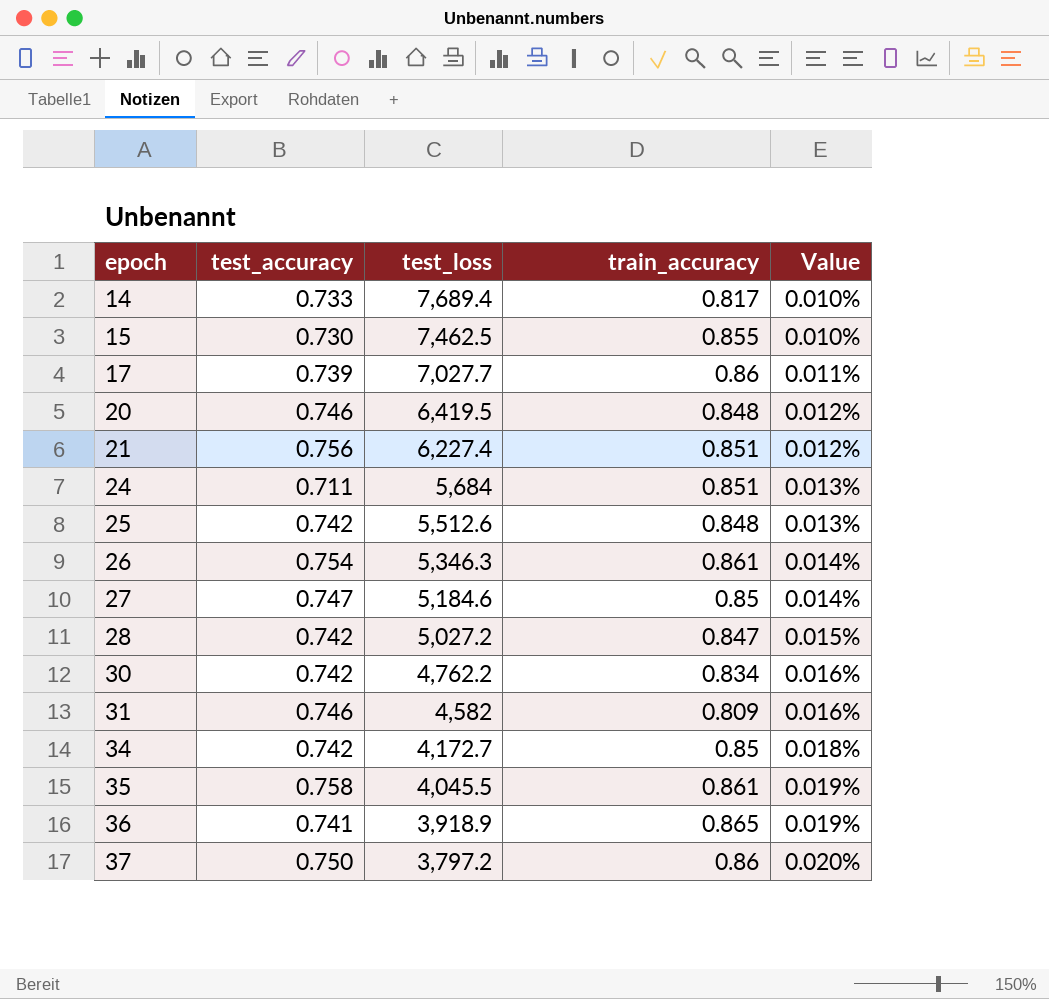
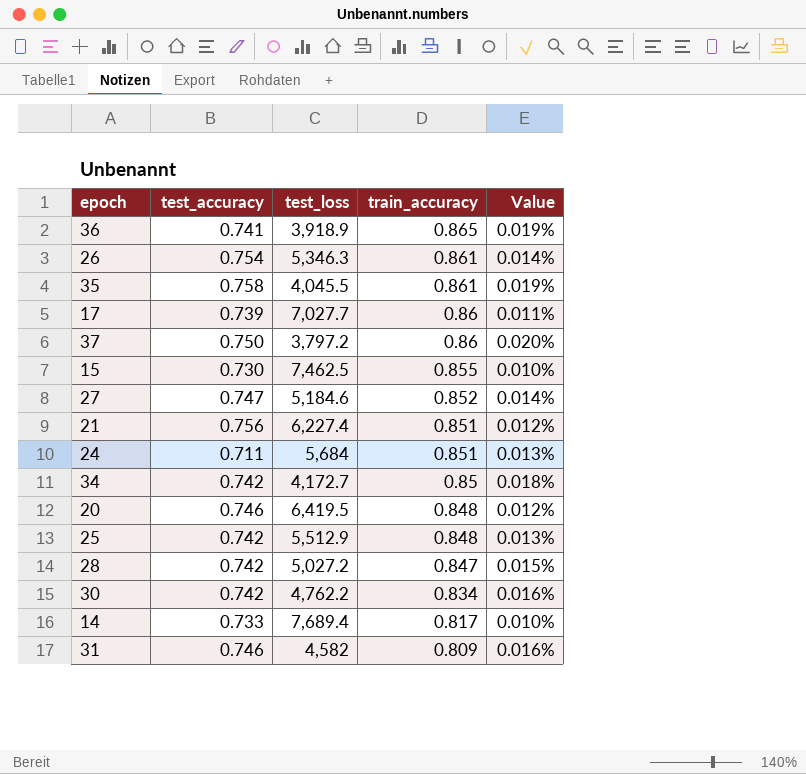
row order: epoch ascending -> train_accuracy descending
27 | train_accuracy: 0.85 -> 0.852
25 | test_loss: 5,512.6 -> 5,512.9

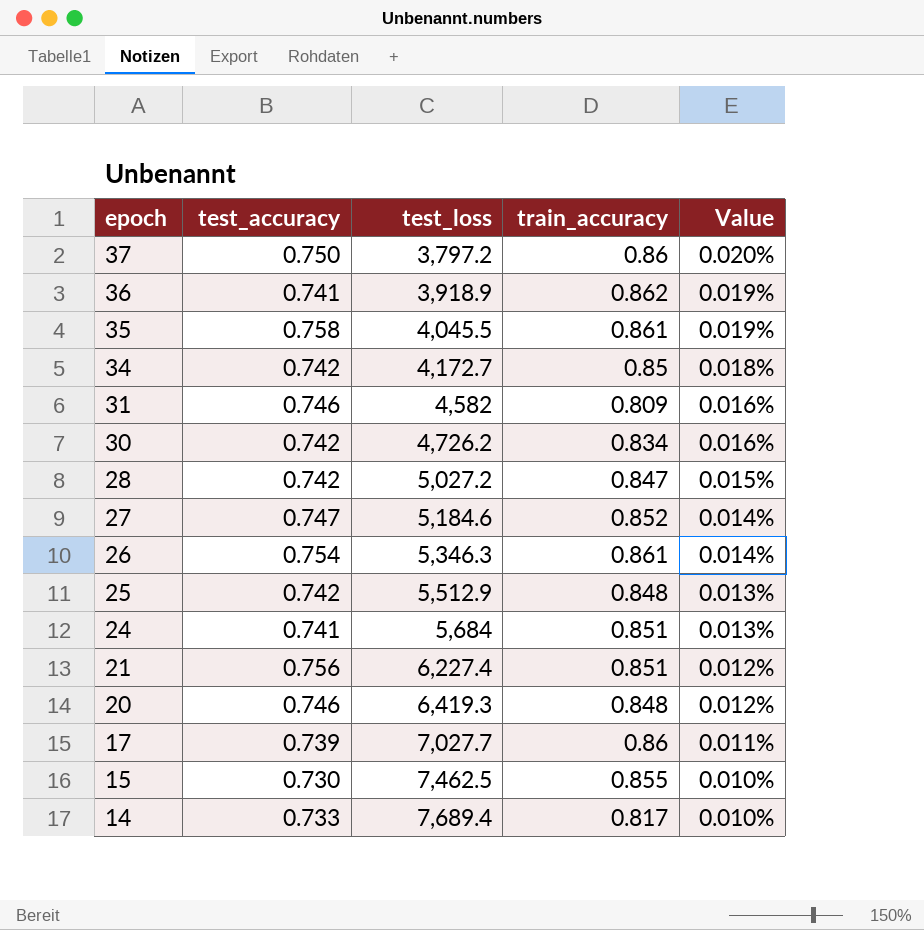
row order: train_accuracy descending -> epoch descending
36 | train_accuracy: 0.865 -> 0.862
30 | test_loss: 4,762.2 -> 4,726.2
24 | test_accuracy: 0.711 -> 0.741
20 | test_loss: 6,419.5 -> 6,419.3

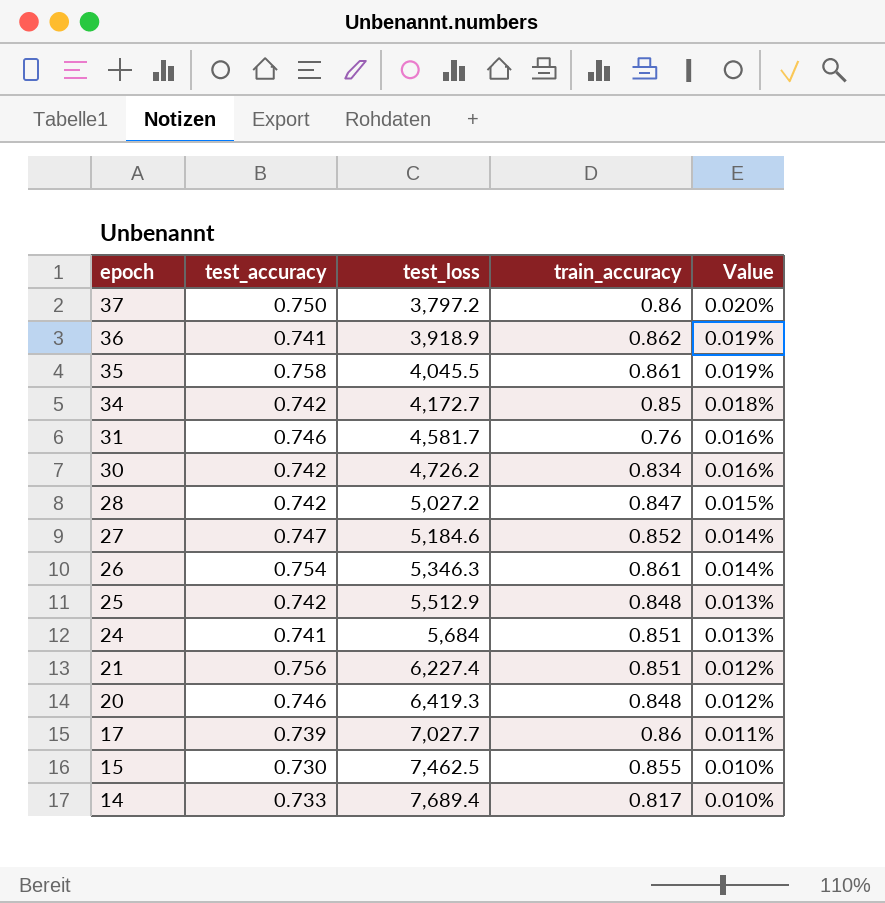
31 | test_loss: 4,582 -> 4,581.7
31 | train_accuracy: 0.809 -> 0.76

